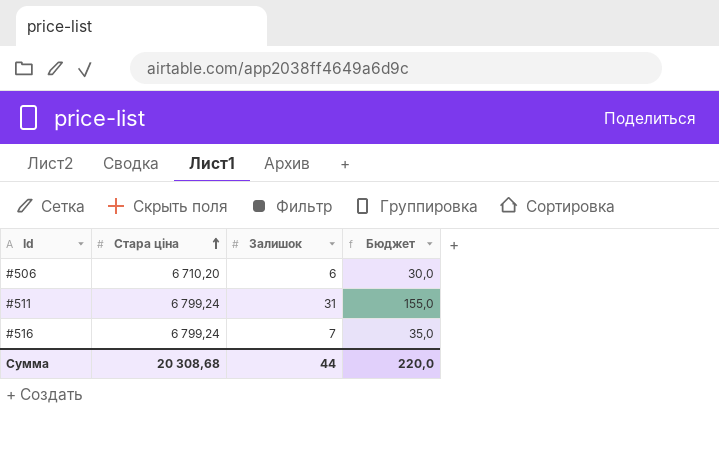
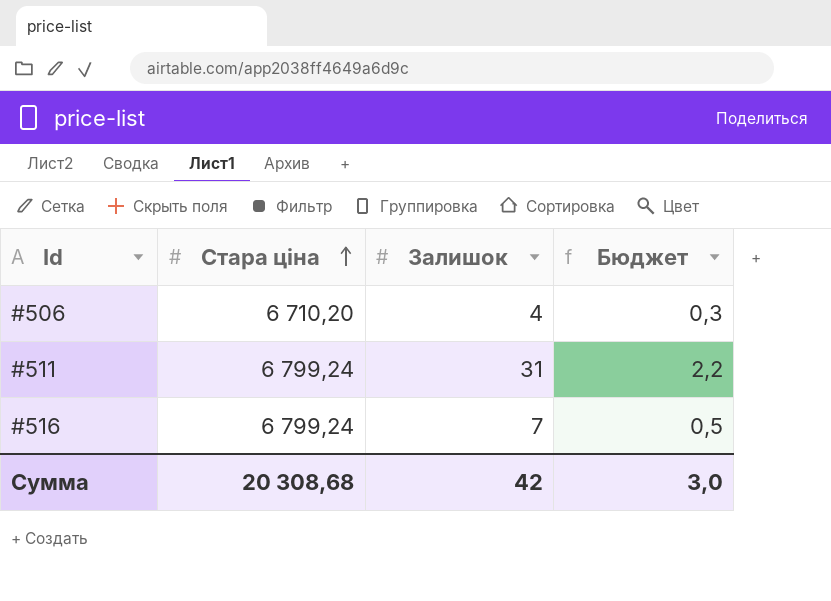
column Бюджет | formula: [Залишок] * 5 -> [Залишок] * 0,07
#506 | Залишок: 6 -> 4
Сумма | Залишок: 44 -> 42
Сумма | Бюджет: 220,0 -> 3,0

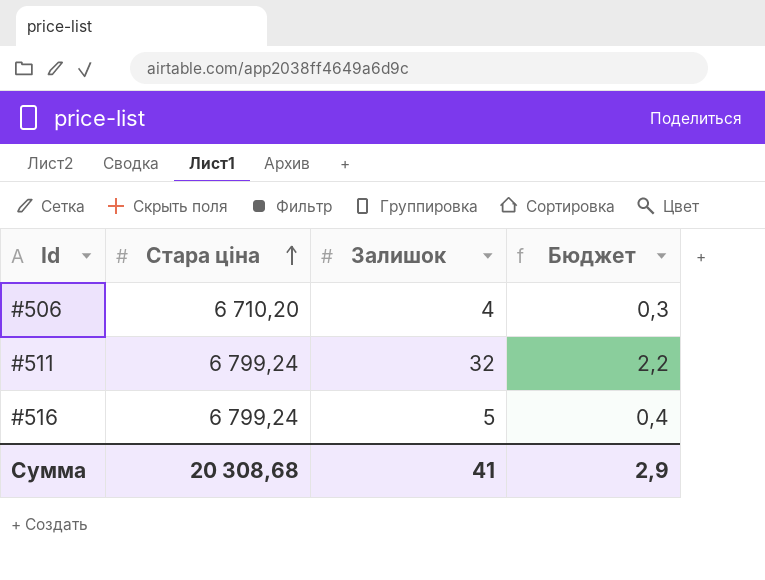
#511 | Залишок: 31 -> 32
#516 | Залишок: 7 -> 5
#516 | Бюджет: 0,5 -> 0,4
Сумма | Залишок: 42 -> 41
Сумма | Бюджет: 3,0 -> 2,9

